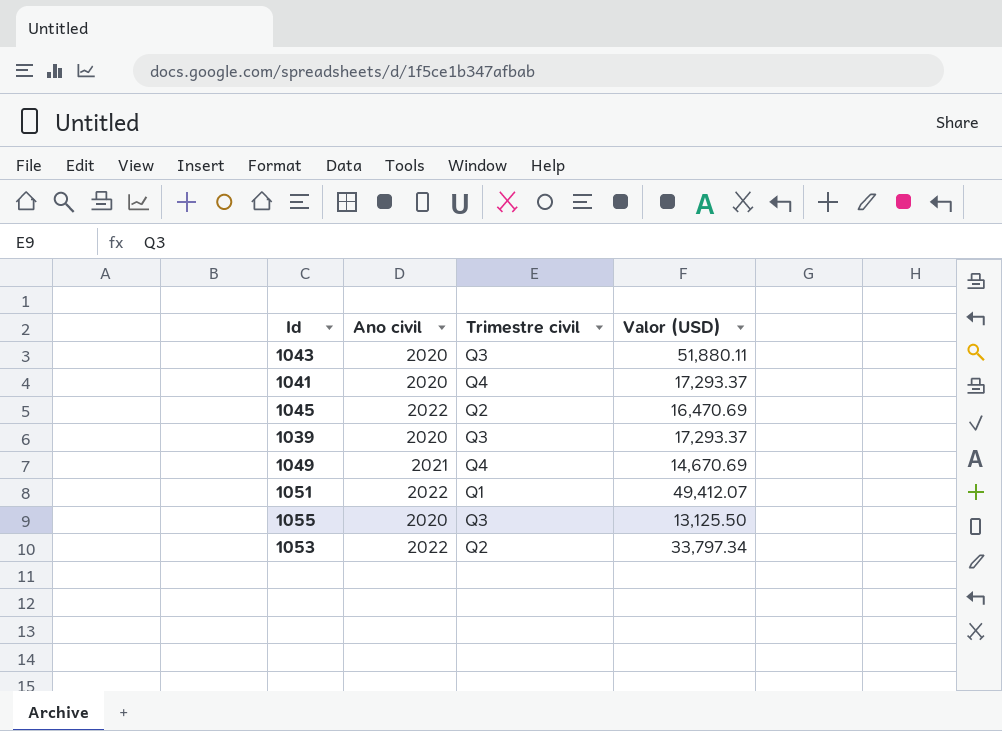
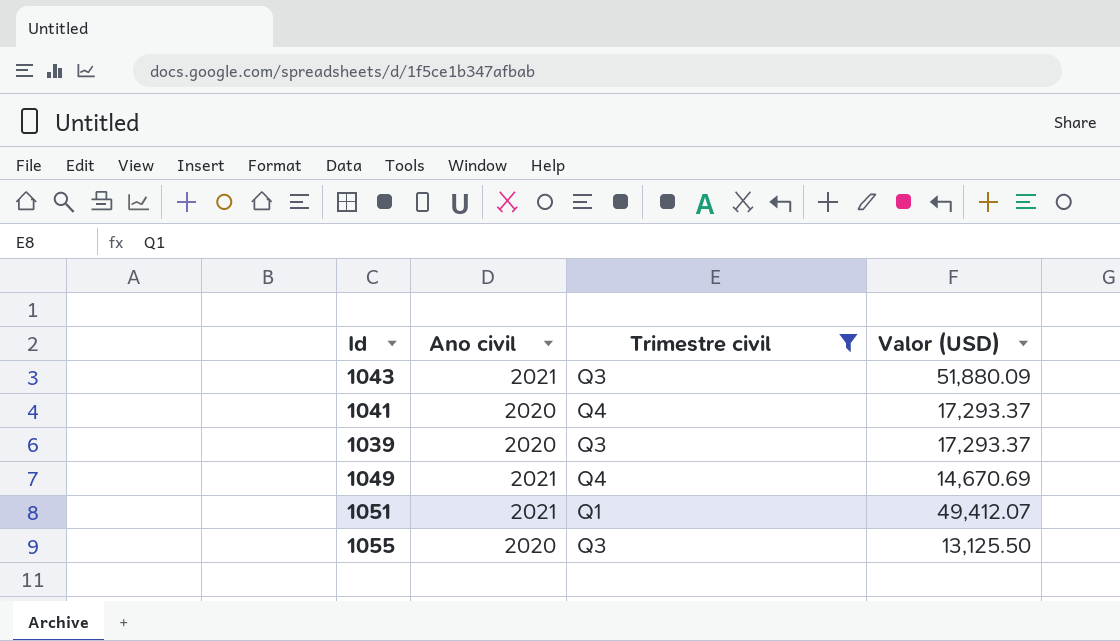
filter: none -> Trimestre civil != Q2
1043 | Ano civil: 2020 -> 2021
1043 | Valor (USD): 51,880.11 -> 51,880.09
1051 | Ano civil: 2022 -> 2021

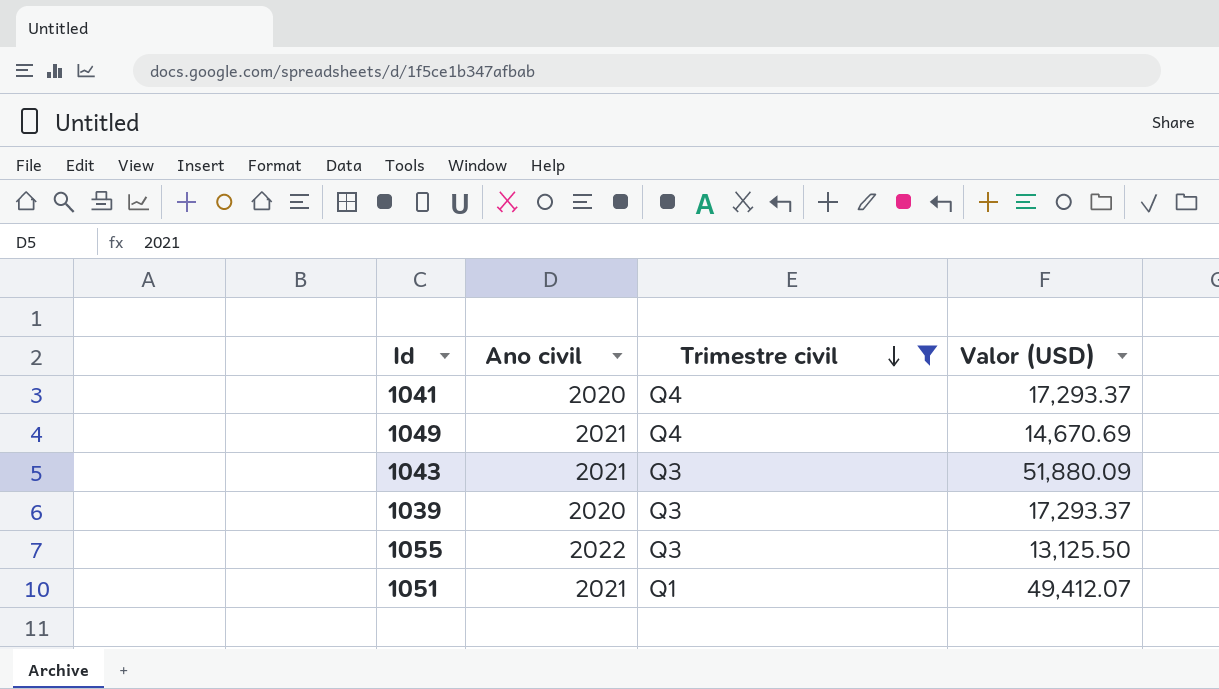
row order: none -> Trimestre civil descending
1055 | Ano civil: 2020 -> 2022

